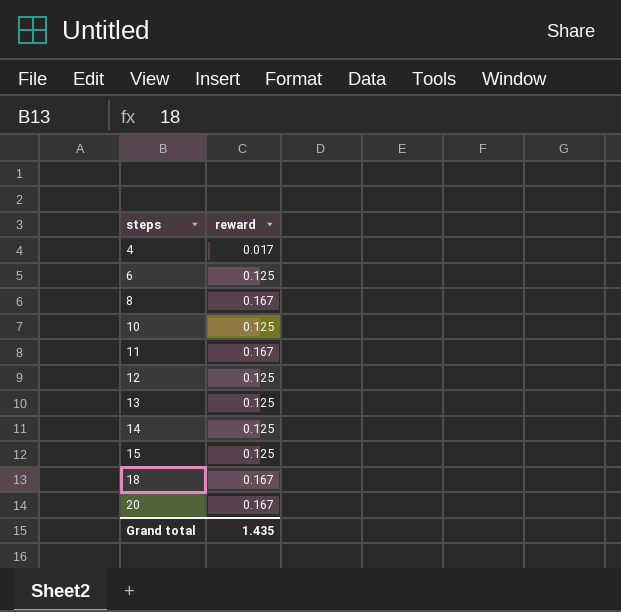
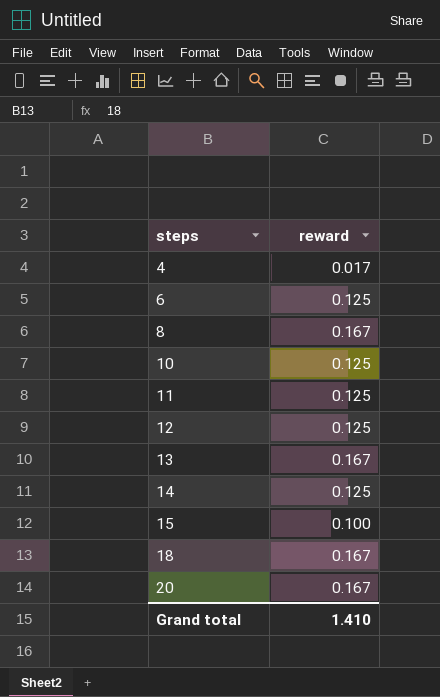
11 | reward: 0.167 -> 0.125
13 | reward: 0.125 -> 0.167
15 | reward: 0.125 -> 0.100
Grand total | reward: 1.435 -> 1.410

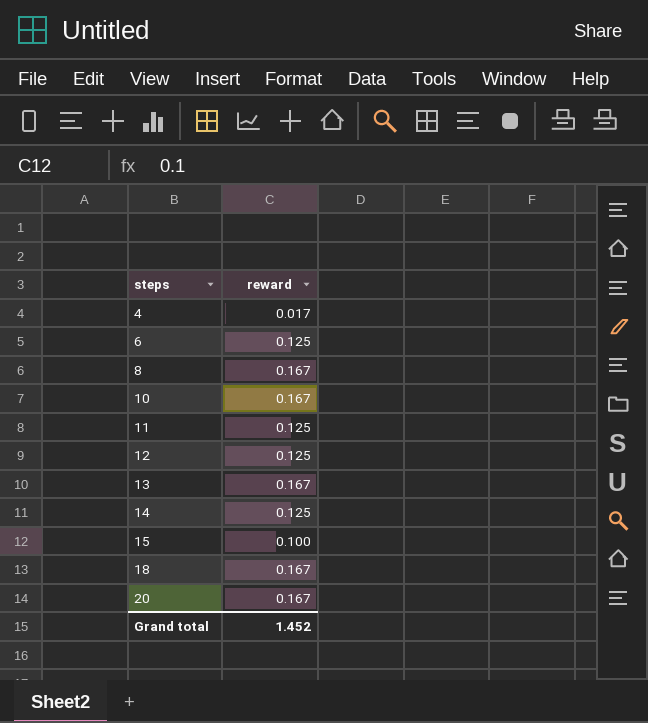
10 | reward: 0.125 -> 0.167
Grand total | reward: 1.410 -> 1.452

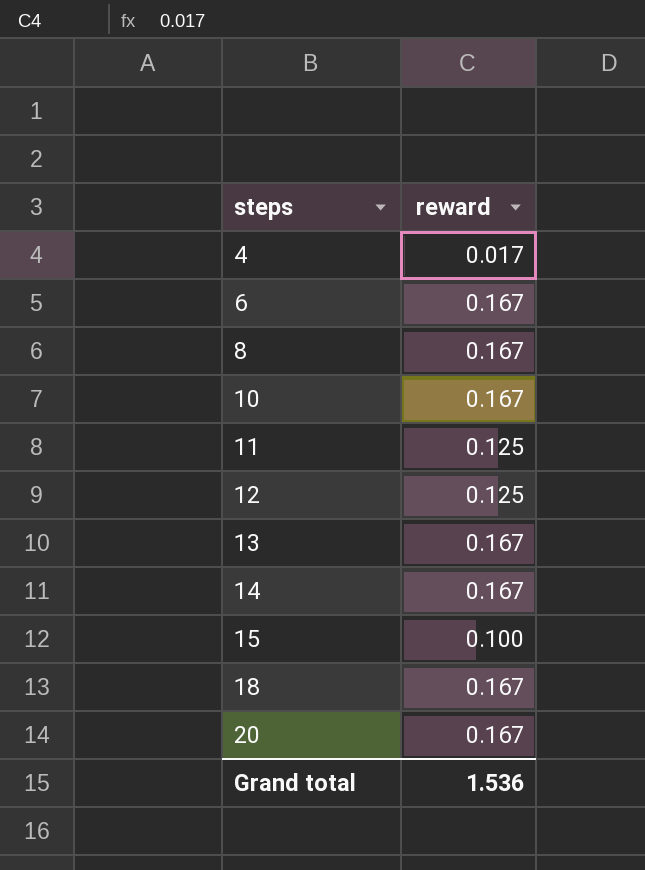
6 | reward: 0.125 -> 0.167
14 | reward: 0.125 -> 0.167
Grand total | reward: 1.452 -> 1.536

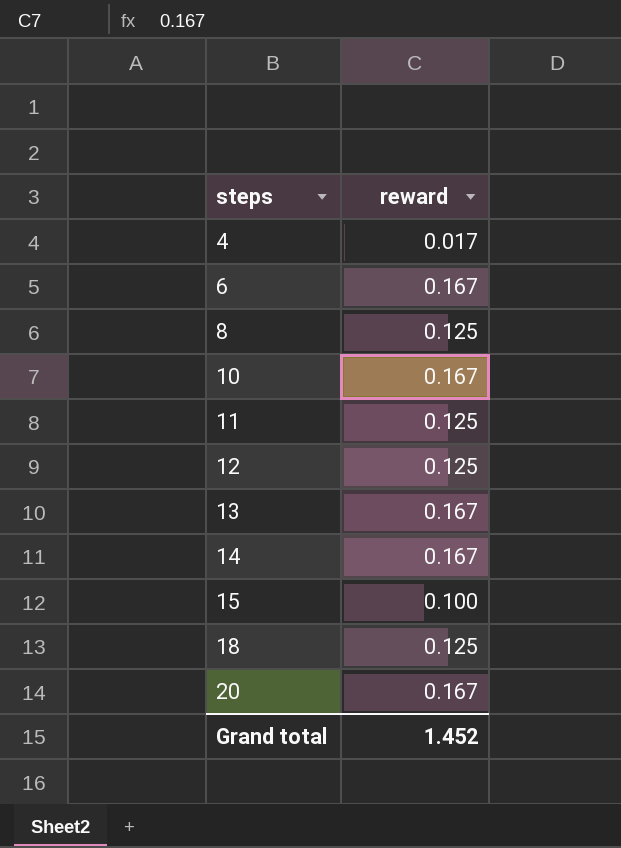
8 | reward: 0.167 -> 0.125
18 | reward: 0.167 -> 0.125
Grand total | reward: 1.536 -> 1.452

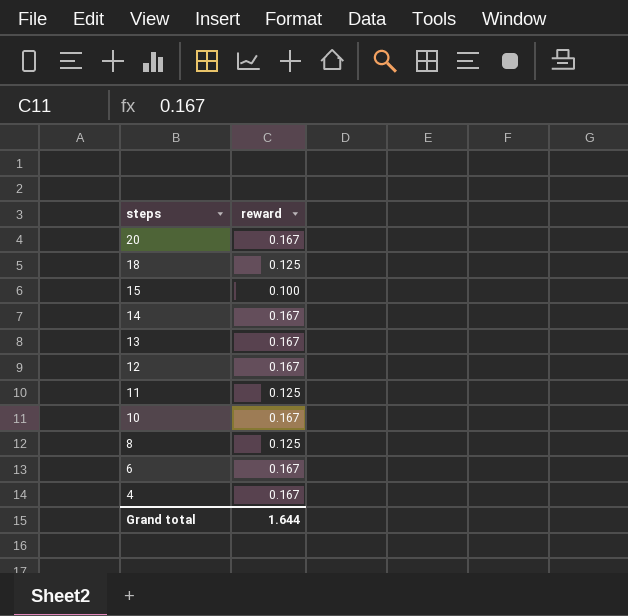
row order: steps ascending -> steps descending
12 | reward: 0.125 -> 0.167
4 | reward: 0.017 -> 0.167
Grand total | reward: 1.452 -> 1.644

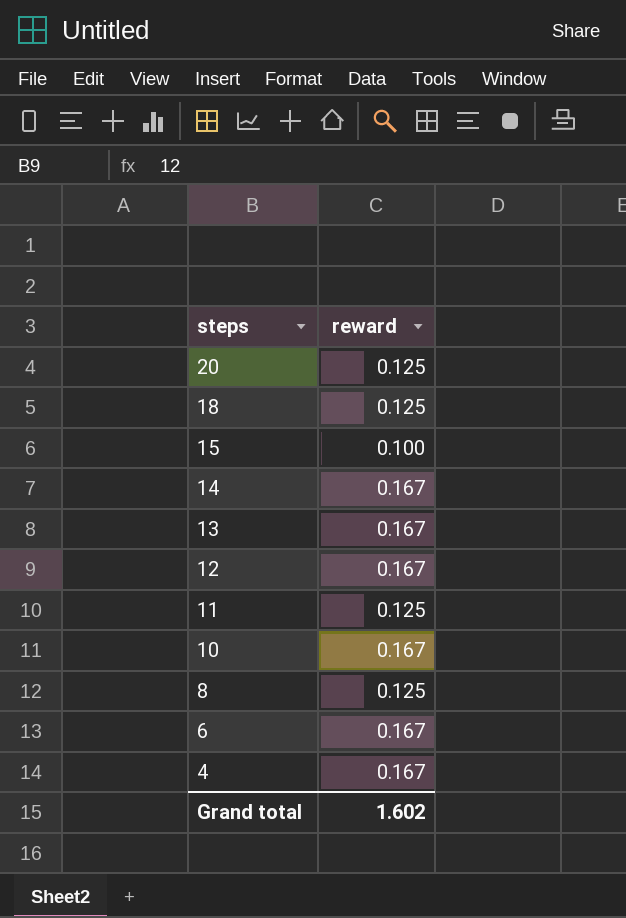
20 | reward: 0.167 -> 0.125
Grand total | reward: 1.644 -> 1.602

